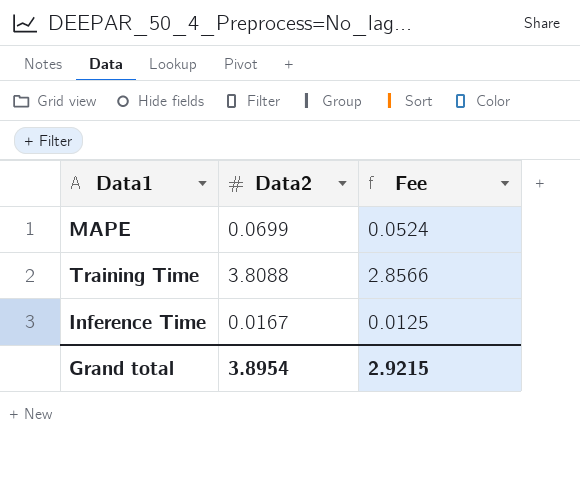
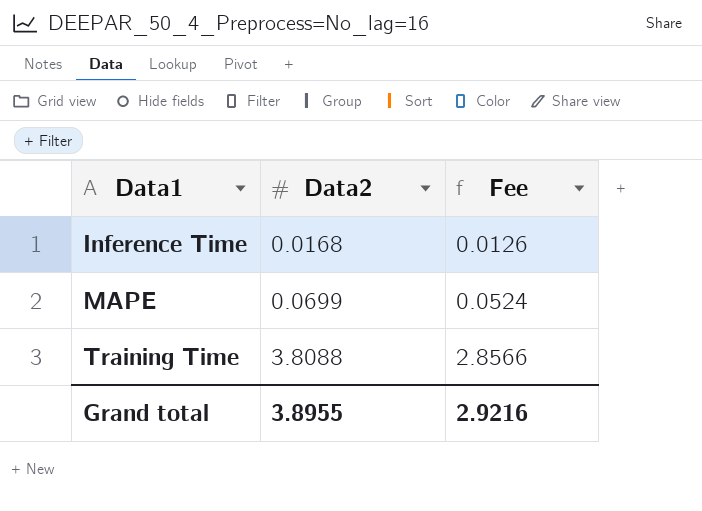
row order: none -> Data1 ascending
Inference Time | Data2: 0.0167 -> 0.0168
Inference Time | Fee: 0.0125 -> 0.0126
Grand total | Data2: 3.8954 -> 3.8955
Grand total | Fee: 2.9215 -> 2.9216

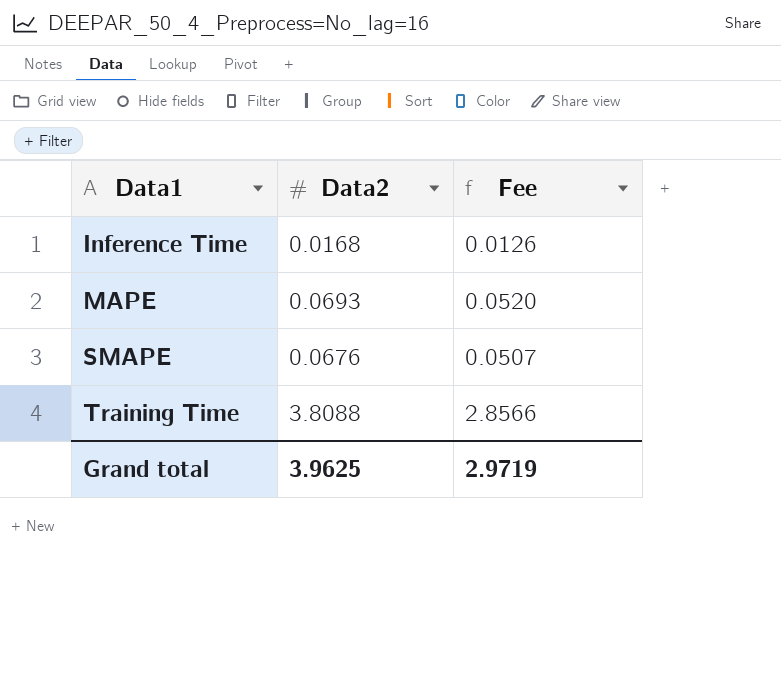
MAPE | Data2: 0.0699 -> 0.0693
MAPE | Fee: 0.0524 -> 0.0520
row SMAPE: none -> 0.0676 | 0.0507
Grand total | Data2: 3.8955 -> 3.9625
Grand total | Fee: 2.9216 -> 2.9719

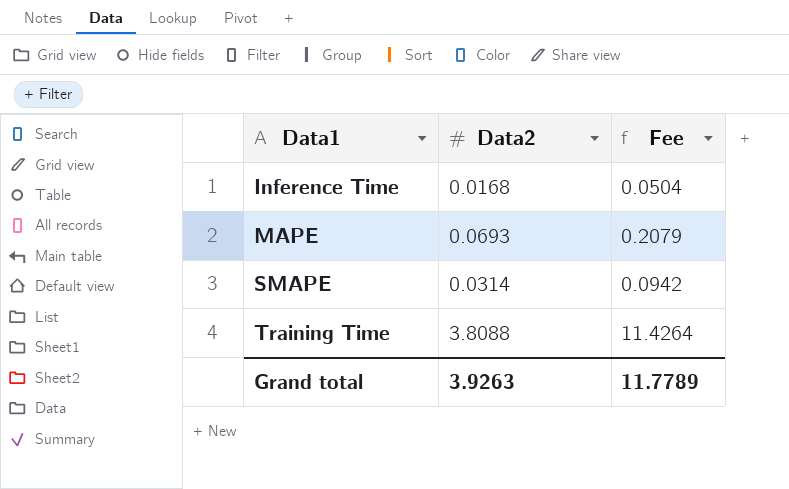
column Fee | formula: [Data2] * 0.75 -> [Data2] * 3
SMAPE | Data2: 0.0676 -> 0.0314
Grand total | Data2: 3.9625 -> 3.9263
Grand total | Fee: 2.9719 -> 11.7789

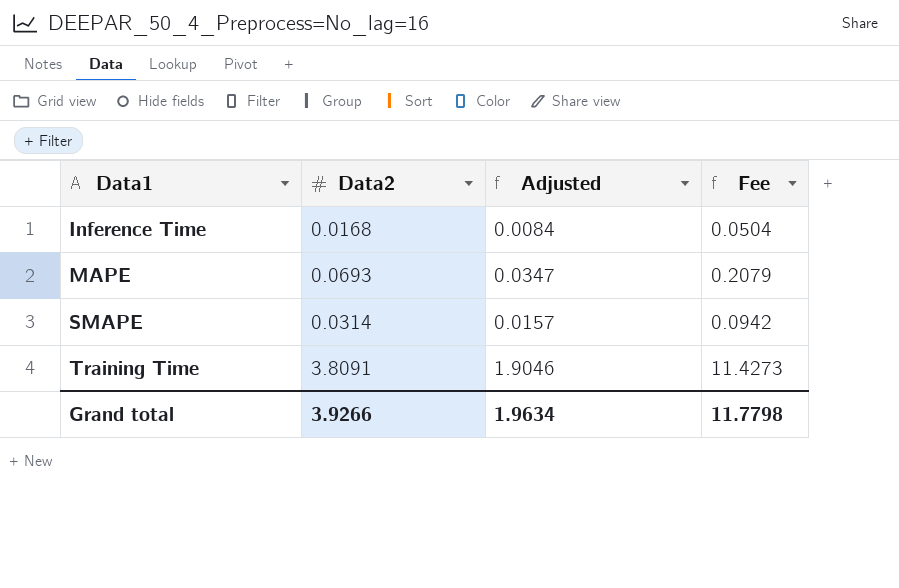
column Adjusted | formula: none -> [Data2] * 0.5
Training Time | Data2: 3.8088 -> 3.8091
Training Time | Fee: 11.4264 -> 11.4273
Grand total | Data2: 3.9263 -> 3.9266
Grand total | Fee: 11.7789 -> 11.7798

